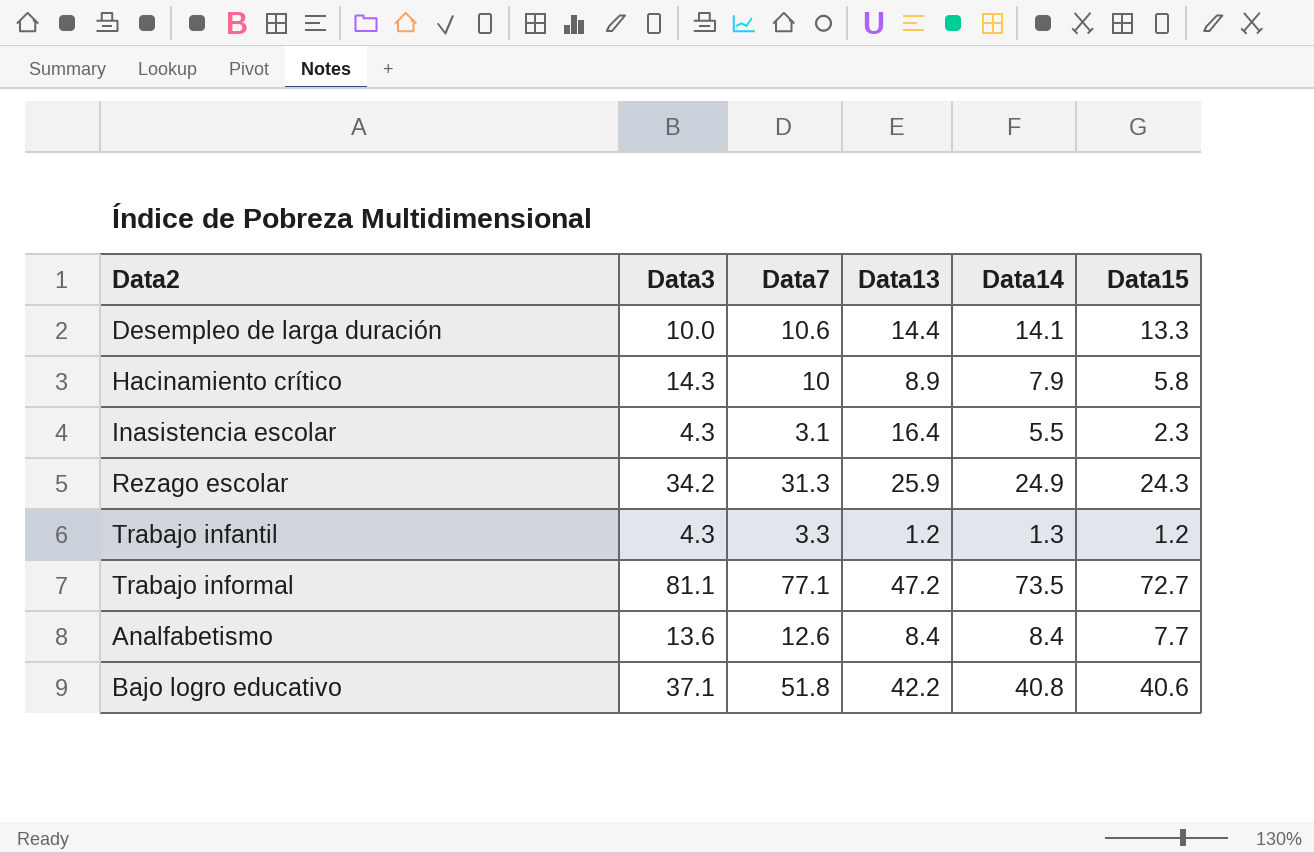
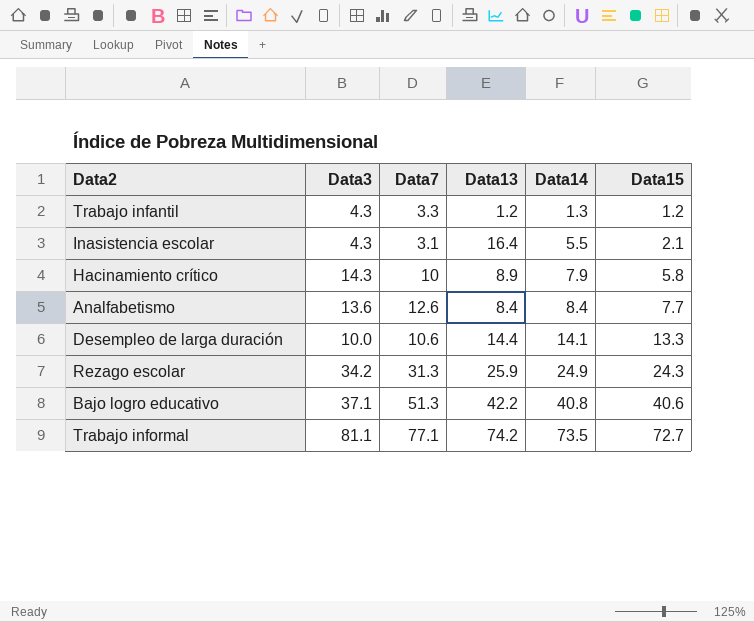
row order: none -> Data14 ascending
Inasistencia escolar | Data15: 2.3 -> 2.1
Bajo logro educativo | Data7: 51.8 -> 51.3
Trabajo informal | Data13: 47.2 -> 74.2

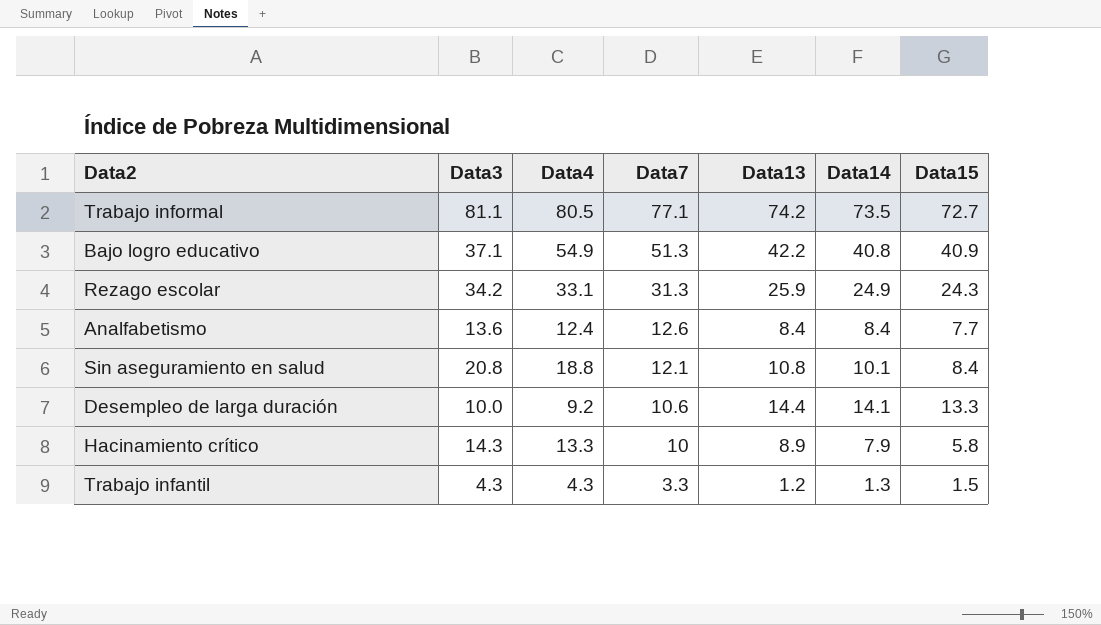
row order: Data14 ascending -> Data7 descending
column Data4 | position: none -> 3
row Inasistencia escolar: 4.3 | 3.1 | 16.4 | 5.5 | 2.1 -> none
Bajo logro educativo | Data15: 40.6 -> 40.9
row Sin aseguramiento en salud: none -> 20.8 | 18.8 | 12.1 | 10.8 | 10.1 | 8.4
Trabajo infantil | Data15: 1.2 -> 1.5

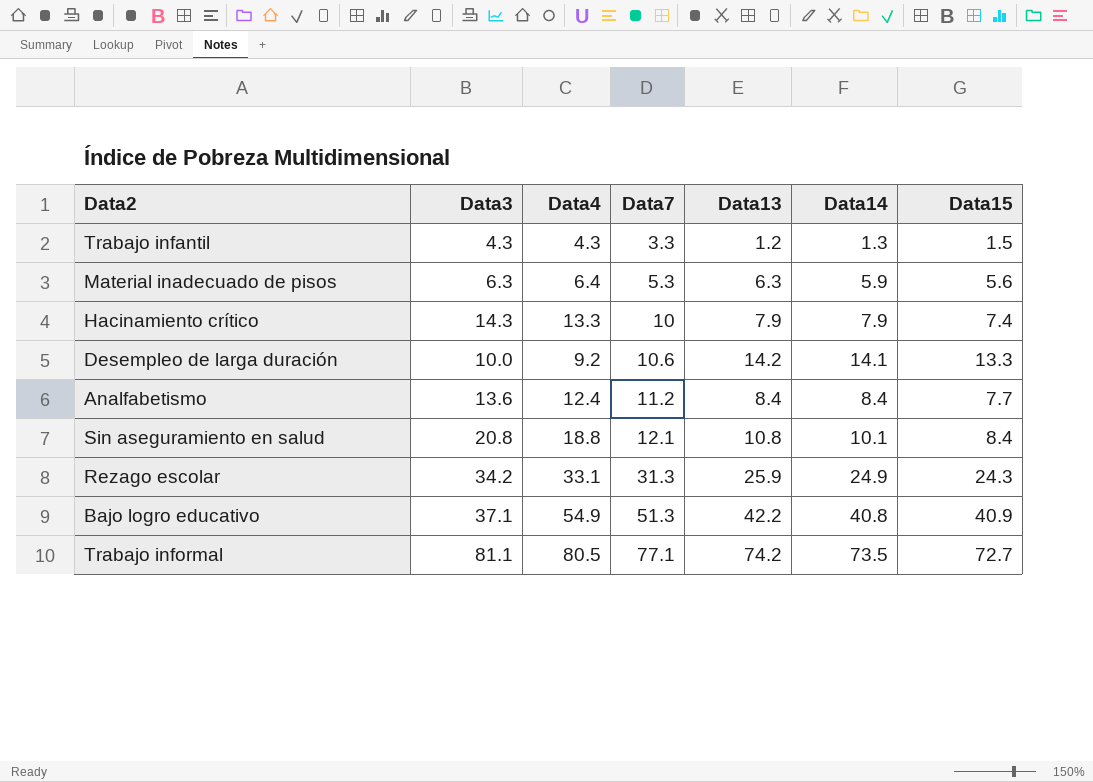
row order: Data7 descending -> Data7 ascending
row Material inadecuado de pisos: none -> 6.3 | 6.4 | 5.3 | 6.3 | 5.9 | 5.6
Hacinamiento crítico | Data13: 8.9 -> 7.9
Hacinamiento crítico | Data15: 5.8 -> 7.4
Desempleo de larga duración | Data13: 14.4 -> 14.2
Analfabetismo | Data7: 12.6 -> 11.2

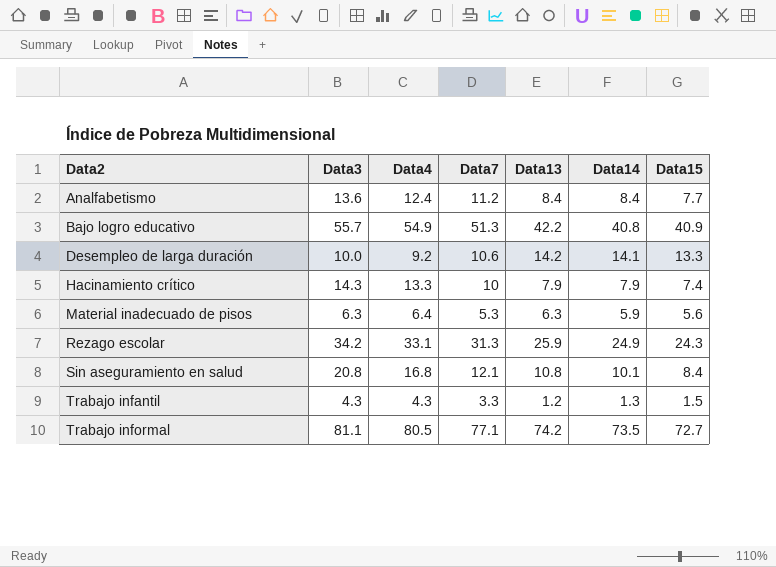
row order: Data7 ascending -> Data2 ascending
Bajo logro educativo | Data3: 37.1 -> 55.7
Sin aseguramiento en salud | Data4: 18.8 -> 16.8

